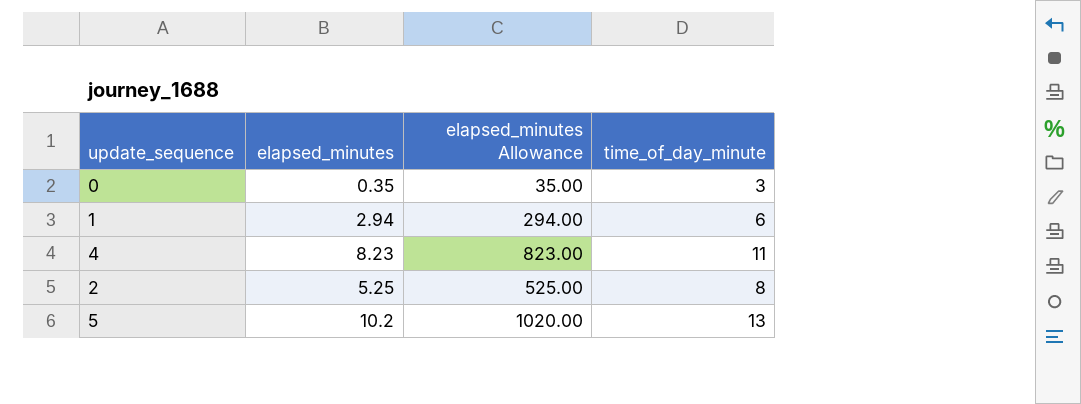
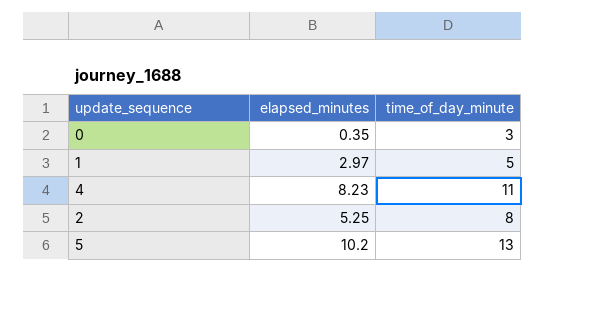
column elapsed_minutes Allowance | formula: [elapsed_minutes] * 100 -> none
1 | elapsed_minutes: 2.94 -> 2.97
1 | time_of_day_minute: 6 -> 5

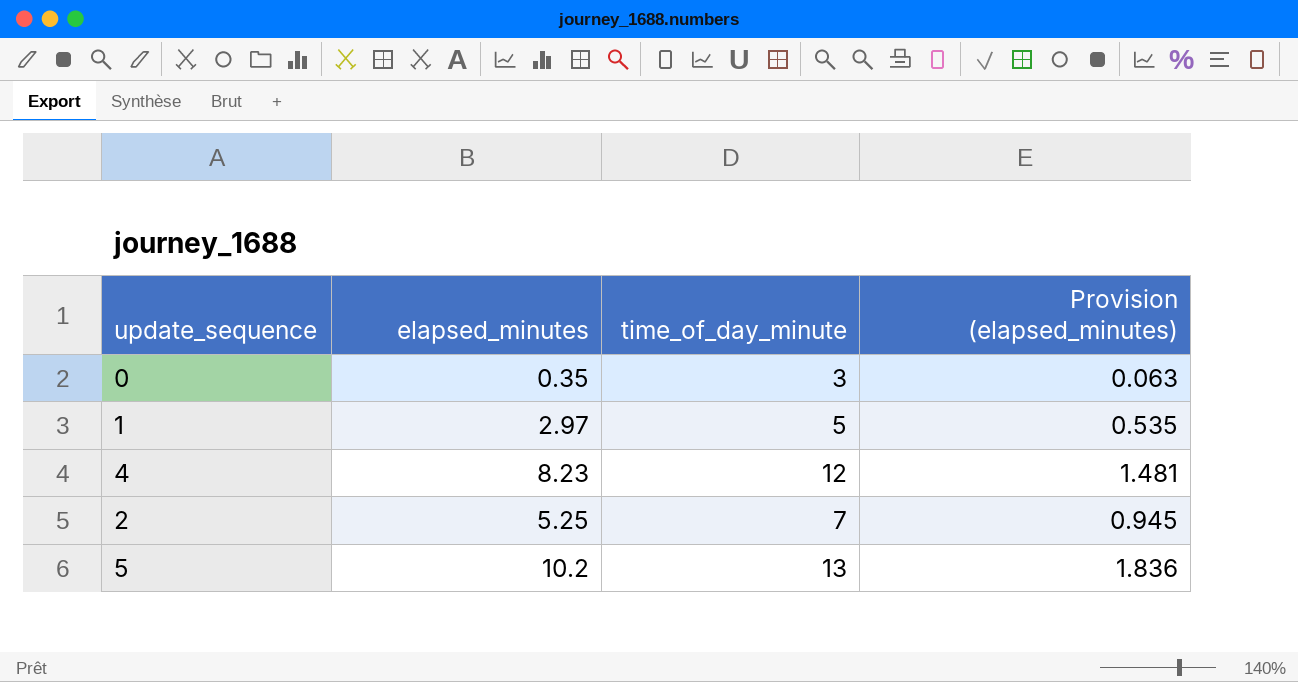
column Provision (elapsed_minutes) | formula: none -> [elapsed_minutes] * 0.18
4 | time_of_day_minute: 11 -> 12
2 | time_of_day_minute: 8 -> 7

